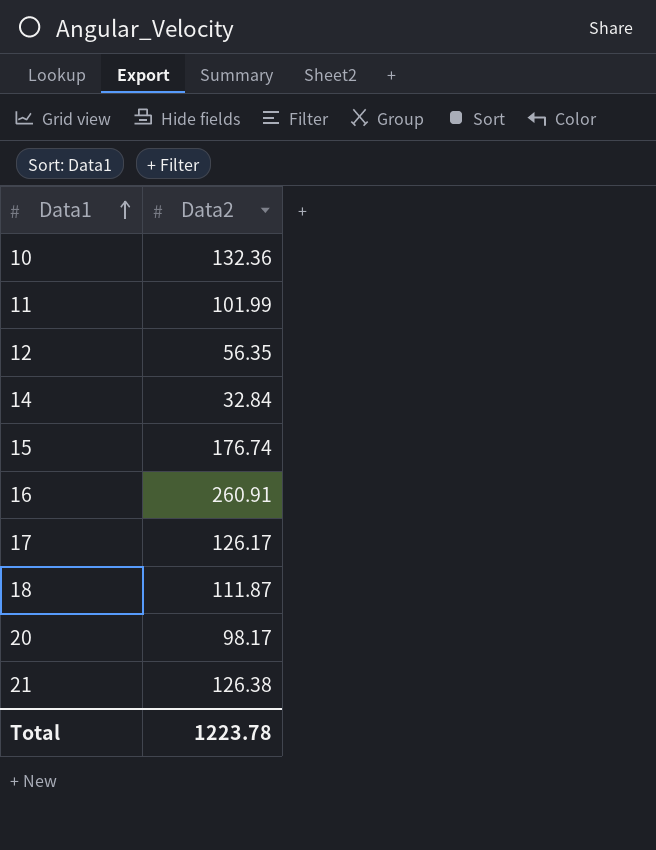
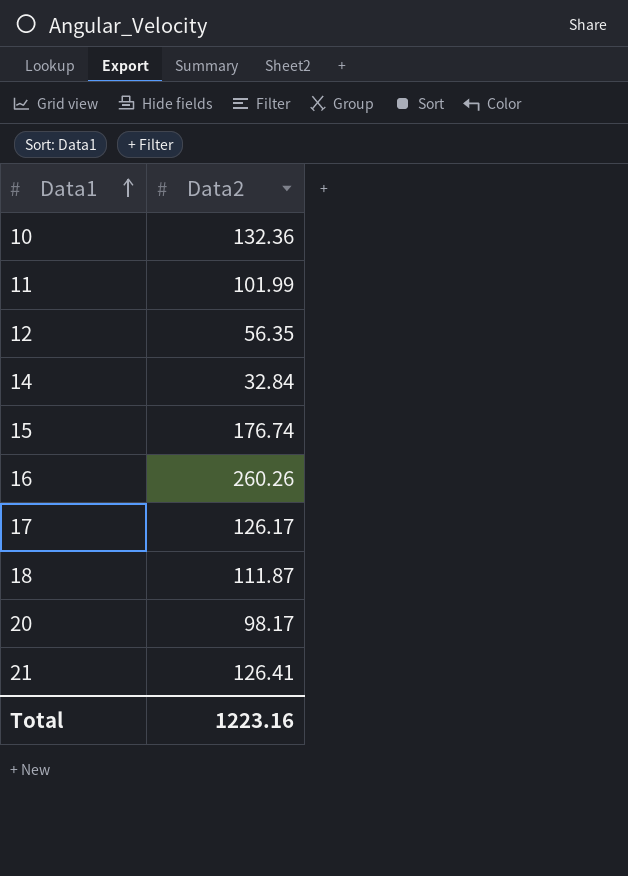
16 | Data2: 260.91 -> 260.26
21 | Data2: 126.38 -> 126.41
Total | Data2: 1223.78 -> 1223.16

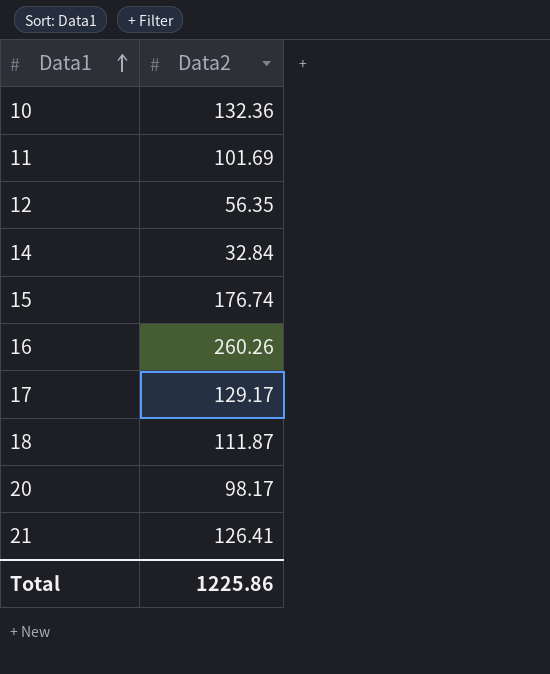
11 | Data2: 101.99 -> 101.69
17 | Data2: 126.17 -> 129.17
Total | Data2: 1223.16 -> 1225.86

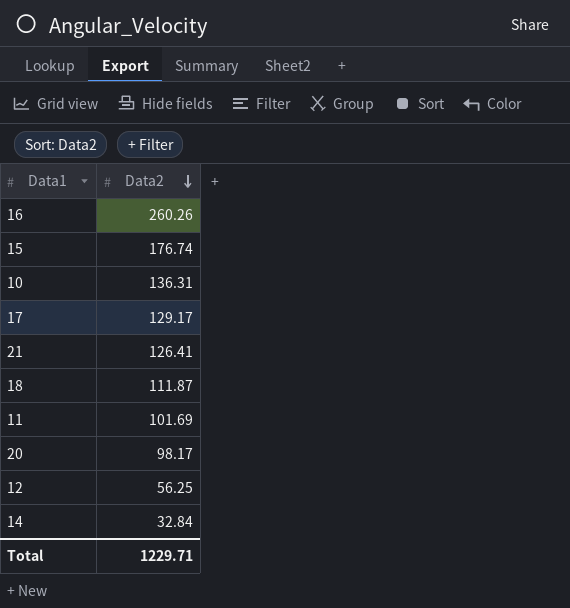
row order: Data1 ascending -> Data2 descending
10 | Data2: 132.36 -> 136.31
12 | Data2: 56.35 -> 56.25
Total | Data2: 1225.86 -> 1229.71

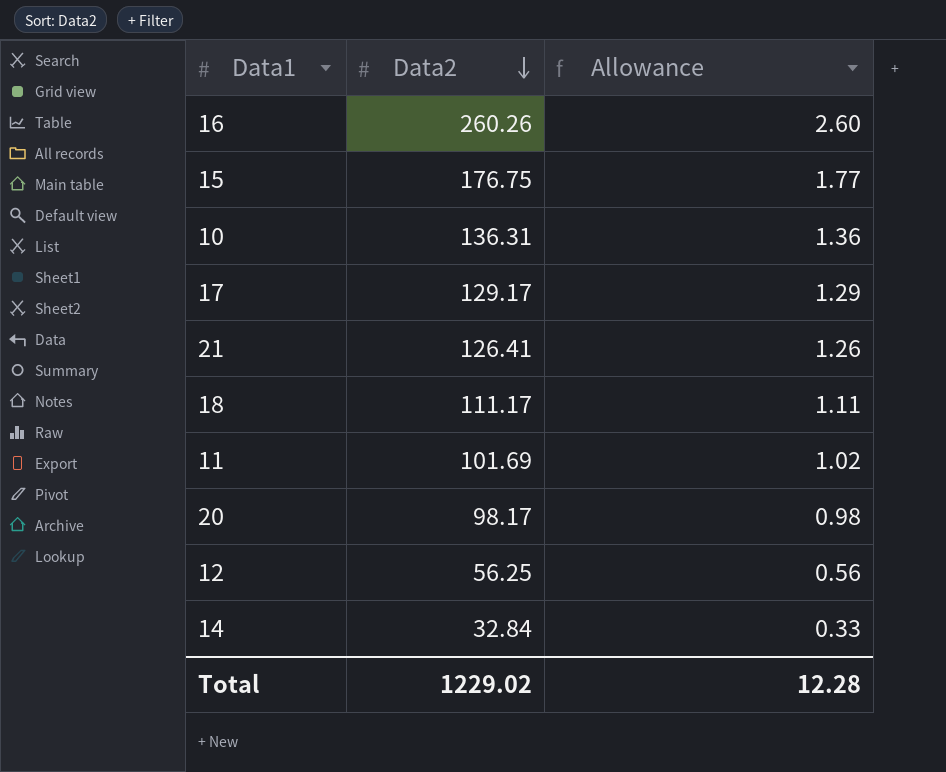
column Allowance | formula: none -> [Data2] * 0.01
15 | Data2: 176.74 -> 176.75
18 | Data2: 111.87 -> 111.17
Total | Data2: 1229.71 -> 1229.02

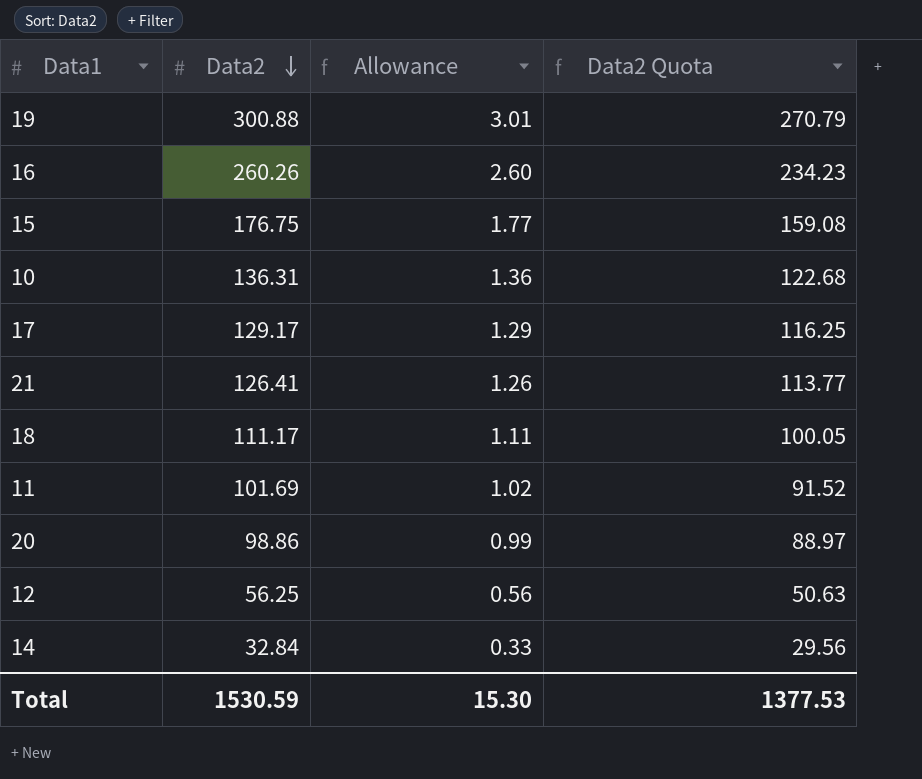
column Data2 Quota | formula: none -> [Data2] * 0.9
row 19: none -> 300.88 | 3.01 | 270.79
20 | Data2: 98.17 -> 98.86
20 | Allowance: 0.98 -> 0.99
Total | Data2: 1229.02 -> 1530.59
Total | Allowance: 12.28 -> 15.30

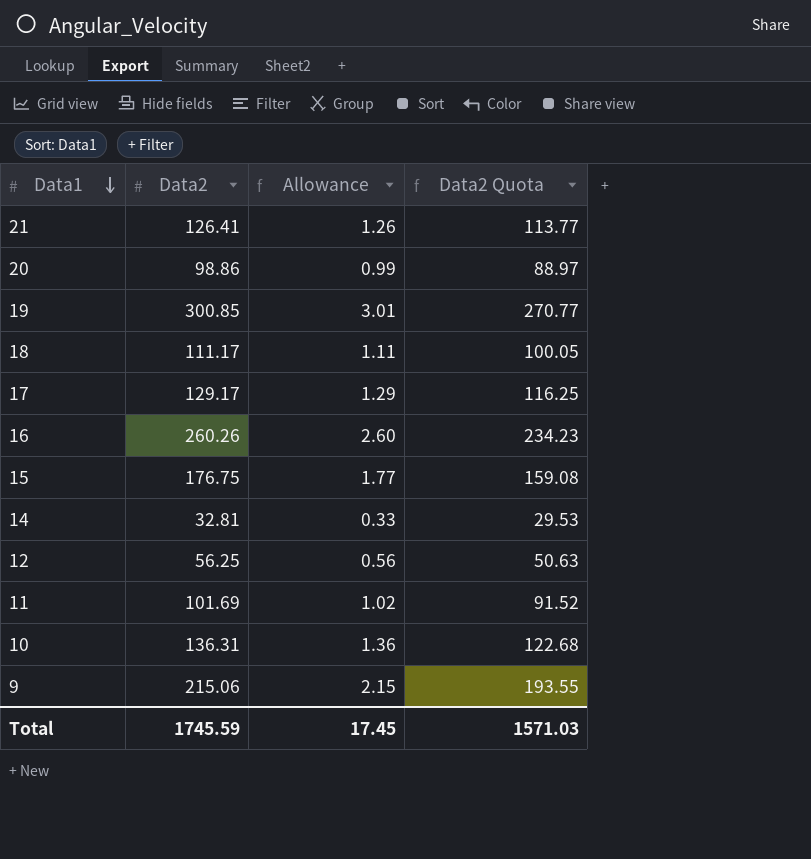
row order: Data2 descending -> Data1 descending
19 | Data2: 300.88 -> 300.85
19 | Data2 Quota: 270.79 -> 270.77
14 | Data2: 32.84 -> 32.81
14 | Data2 Quota: 29.56 -> 29.53
row 9: none -> 215.06 | 2.15 | 193.55
Total | Data2: 1530.59 -> 1745.59
Total | Allowance: 15.30 -> 17.45
Total | Data2 Quota: 1377.53 -> 1571.03

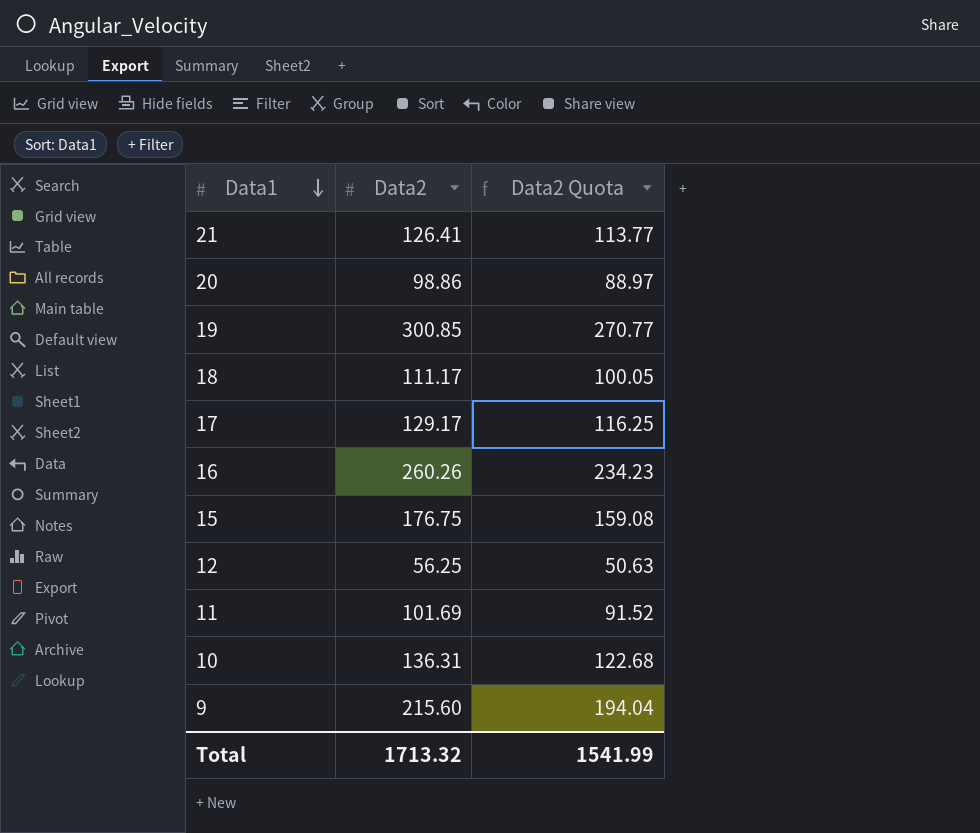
column Allowance | formula: [Data2] * 0.01 -> none
row 14: 32.81 | 0.33 | 29.53 -> none
9 | Data2: 215.06 -> 215.60
9 | Data2 Quota: 193.55 -> 194.04
Total | Data2: 1745.59 -> 1713.32
Total | Data2 Quota: 1571.03 -> 1541.99

